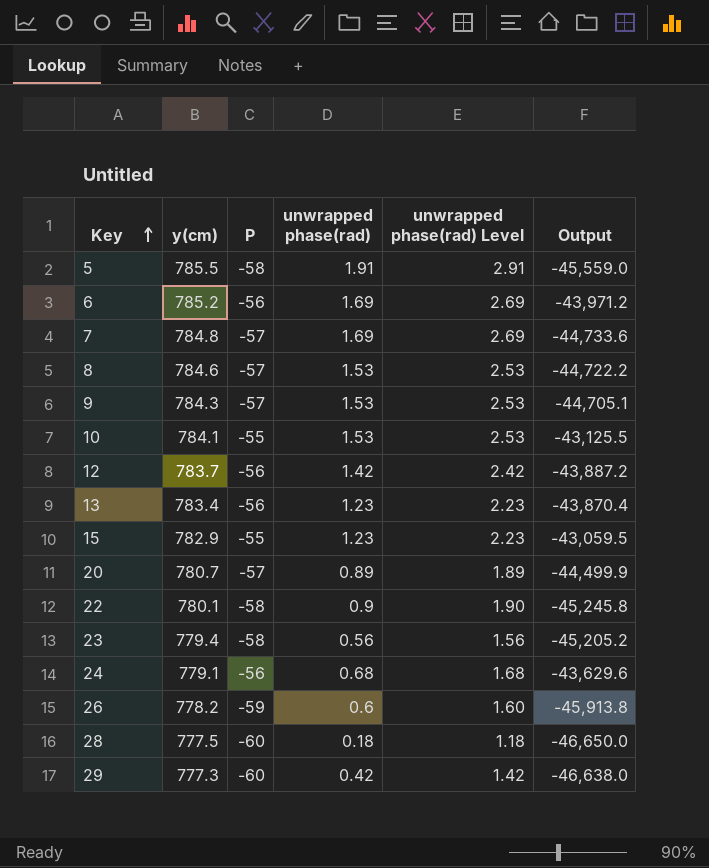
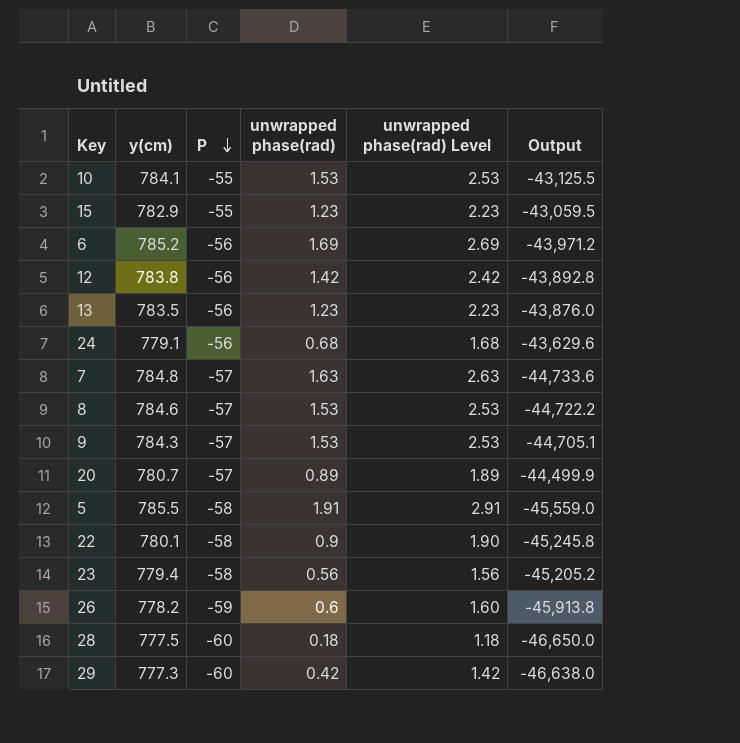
row order: Key ascending -> P descending
12 | y(cm): 783.7 -> 783.8
12 | Output: -43,887.2 -> -43,892.8
13 | y(cm): 783.4 -> 783.5
13 | Output: -43,870.4 -> -43,876.0
7 | unwrapped phase(rad): 1.69 -> 1.63
7 | unwrapped phase(rad) Level: 2.69 -> 2.63

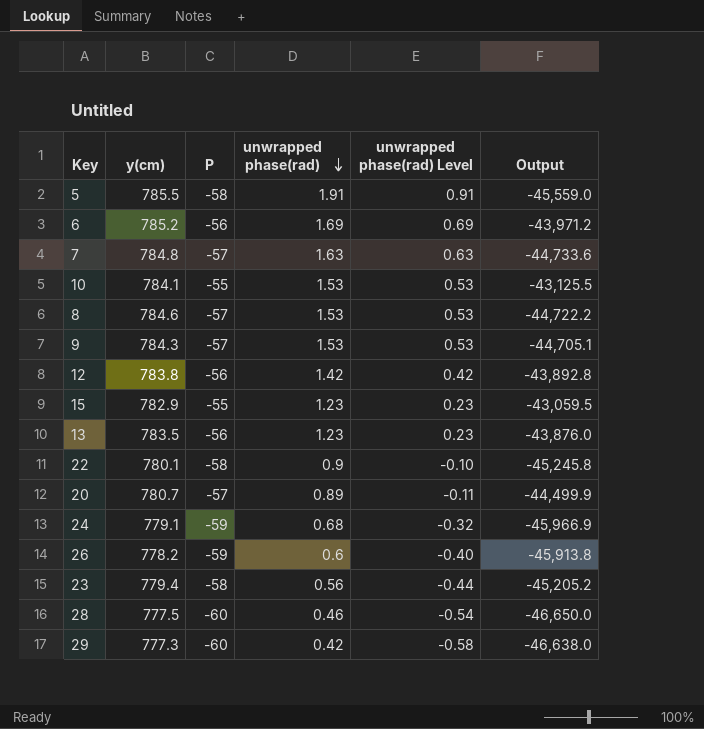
row order: P descending -> unwrapped phase(rad) descending
column unwrapped phase(rad) Level | formula: [unwrapped phase(rad)] + 1 -> [unwrapped phase(rad)] - 1
24 | P: -56 -> -59
24 | Output: -43,629.6 -> -45,966.9
28 | unwrapped phase(rad): 0.18 -> 0.46

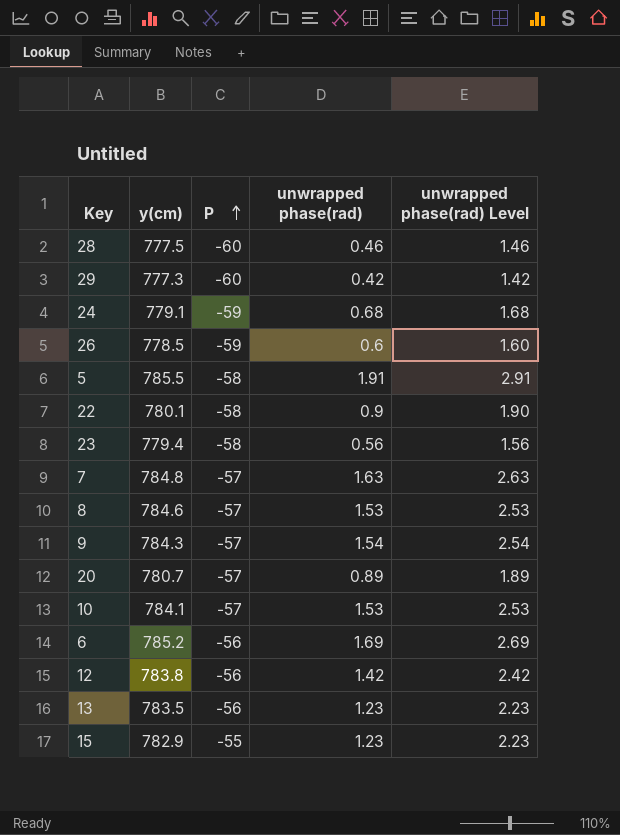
row order: unwrapped phase(rad) descending -> P ascending
column Output | formula: [y(cm)] * [P] -> none
column unwrapped phase(rad) Level | formula: [unwrapped phase(rad)] - 1 -> [unwrapped phase(rad)] + 1
26 | y(cm): 778.2 -> 778.5
9 | unwrapped phase(rad): 1.53 -> 1.54
10 | P: -55 -> -57

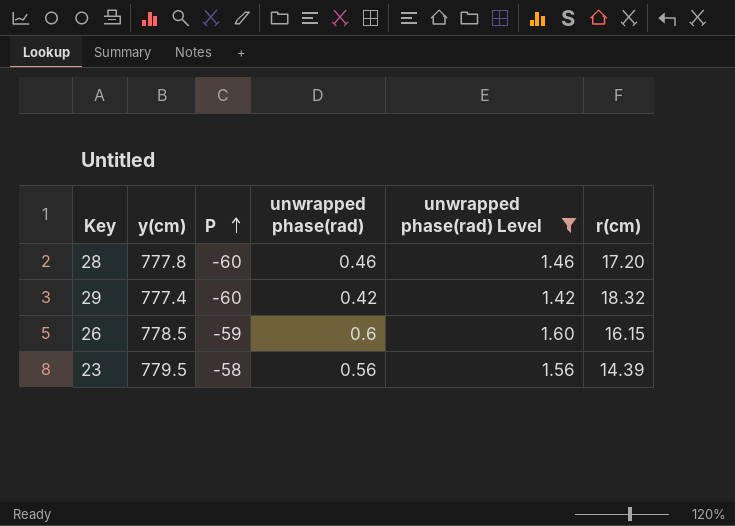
filter: none -> unwrapped phase(rad) Level <= 1.60
column r(cm) | position: none -> 6
28 | y(cm): 777.5 -> 777.8
29 | y(cm): 777.3 -> 777.4
23 | y(cm): 779.4 -> 779.5

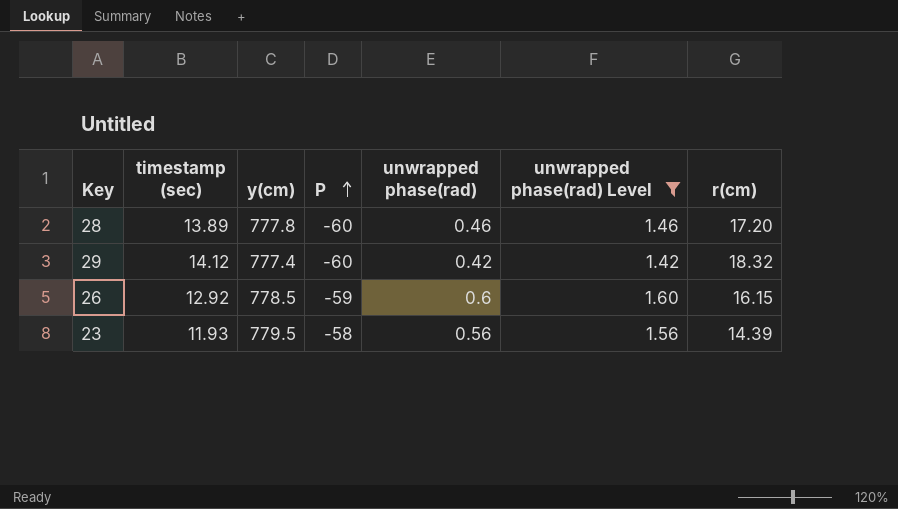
column timestamp (sec) | position: none -> 2

